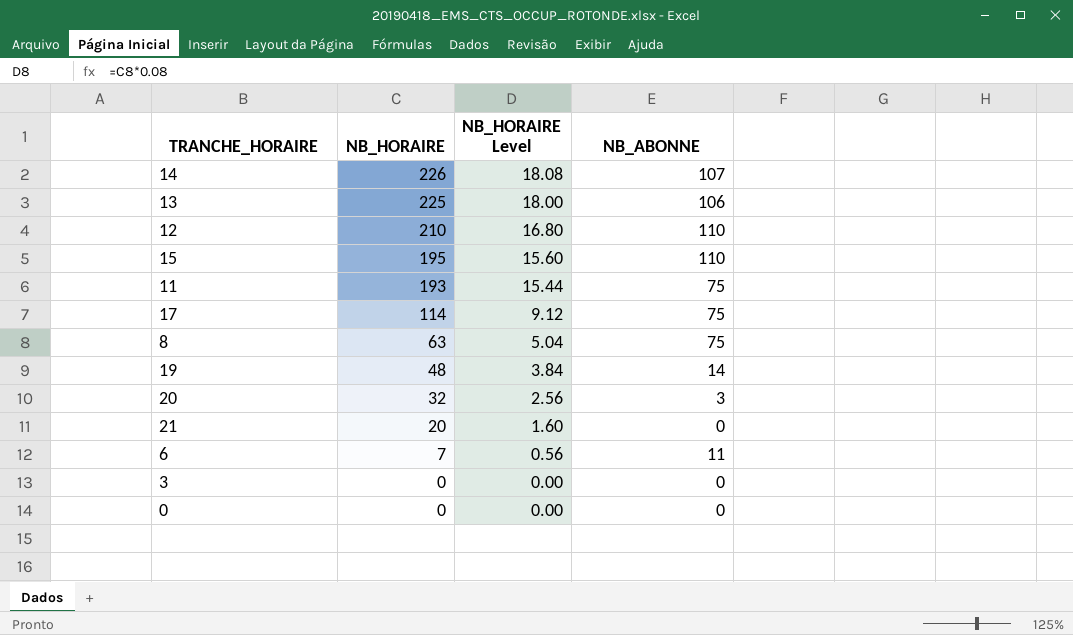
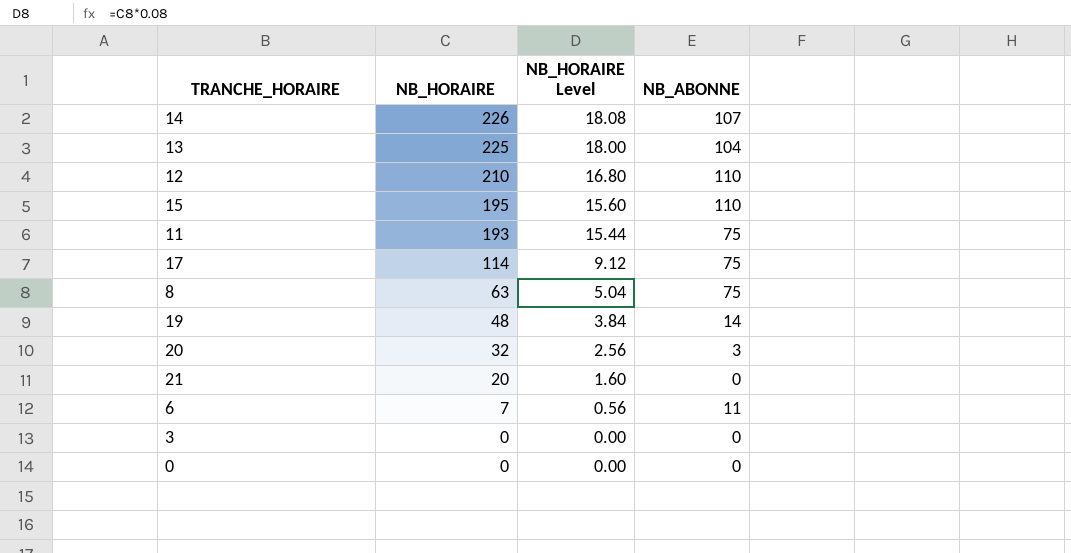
13 | NB_ABONNE: 106 -> 104

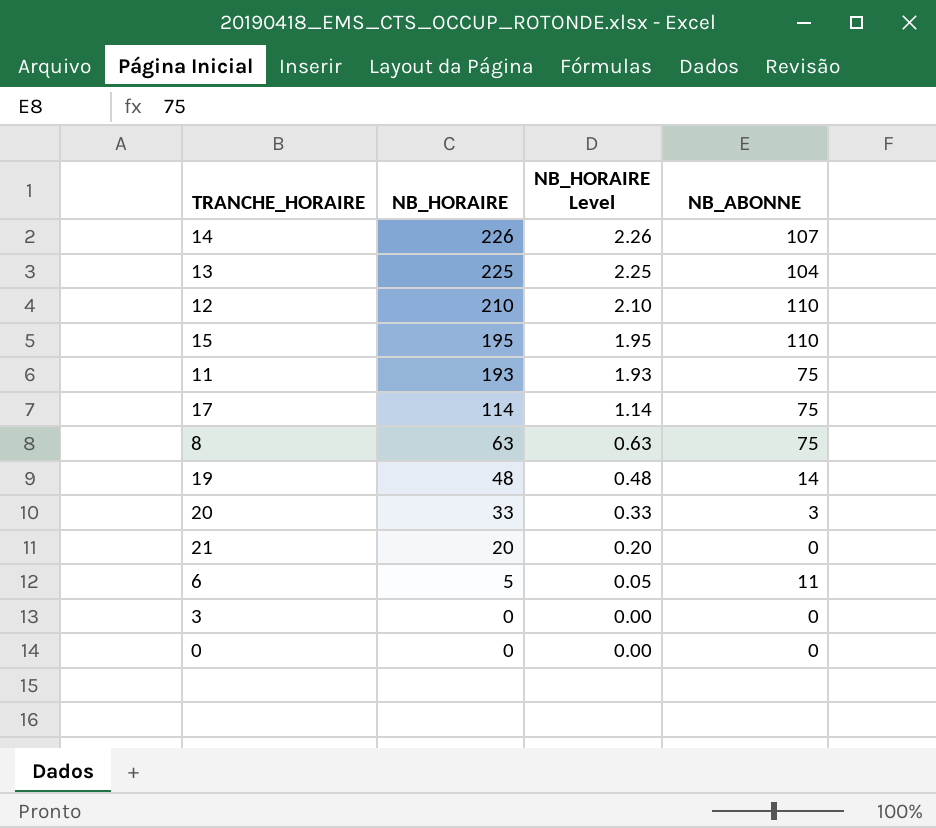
column NB_HORAIRE Level | formula: [NB_HORAIRE] * 0.08 -> [NB_HORAIRE] * 0.01
20 | NB_HORAIRE: 32 -> 33
6 | NB_HORAIRE: 7 -> 5

